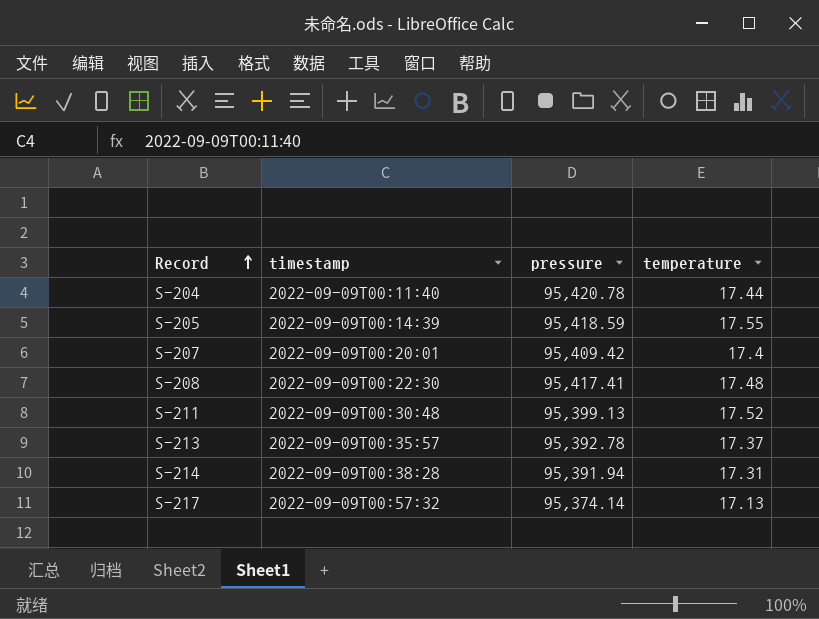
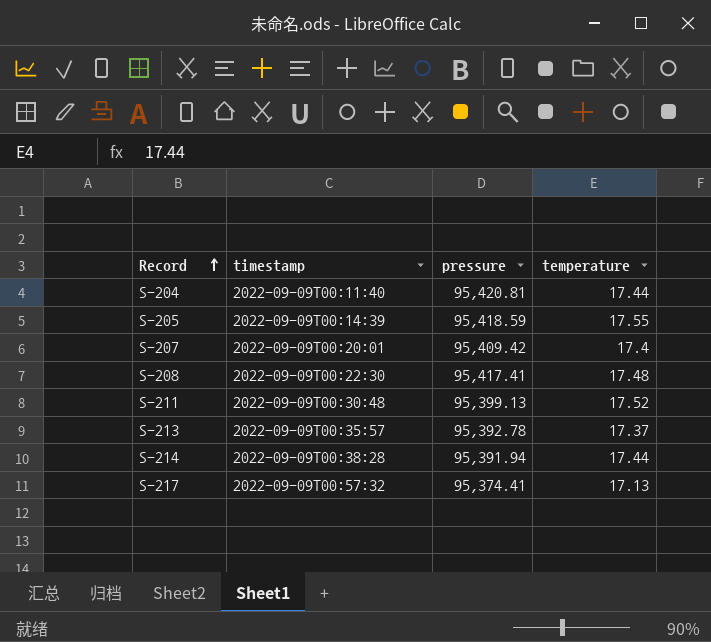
S-204 | pressure: 95,420.78 -> 95,420.81
S-214 | temperature: 17.31 -> 17.44
S-217 | pressure: 95,374.14 -> 95,374.41

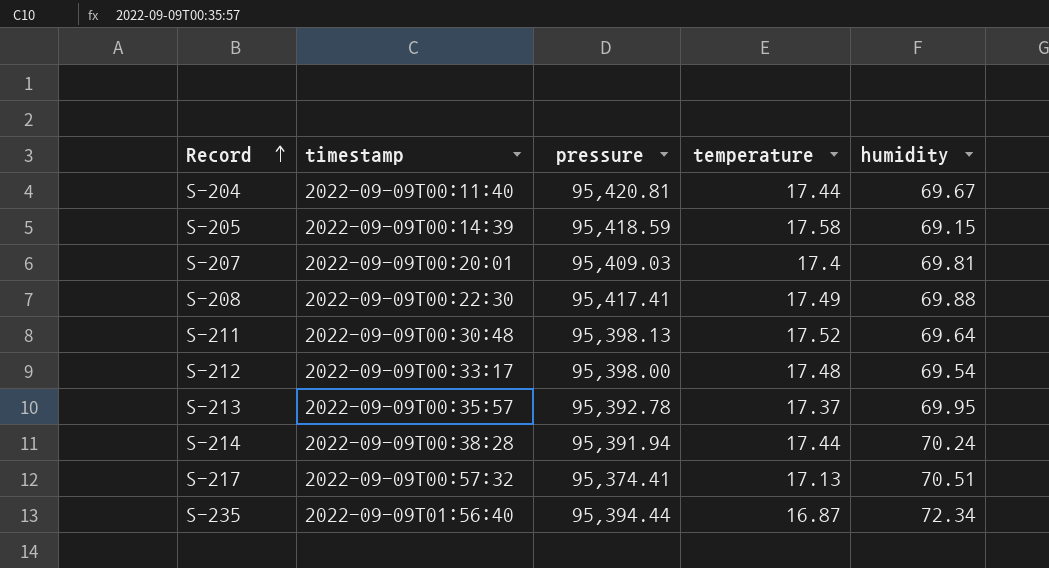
column humidity | position: none -> 5
S-205 | temperature: 17.55 -> 17.58
S-207 | pressure: 95,409.42 -> 95,409.03
S-208 | temperature: 17.48 -> 17.49
S-211 | pressure: 95,399.13 -> 95,398.13
row S-212: none -> 2022-09-09T00:33:17 | 95,398.00 | 17.48 | 69.54
row S-235: none -> 2022-09-09T01:56:40 | 95,394.44 | 16.87 | 72.34

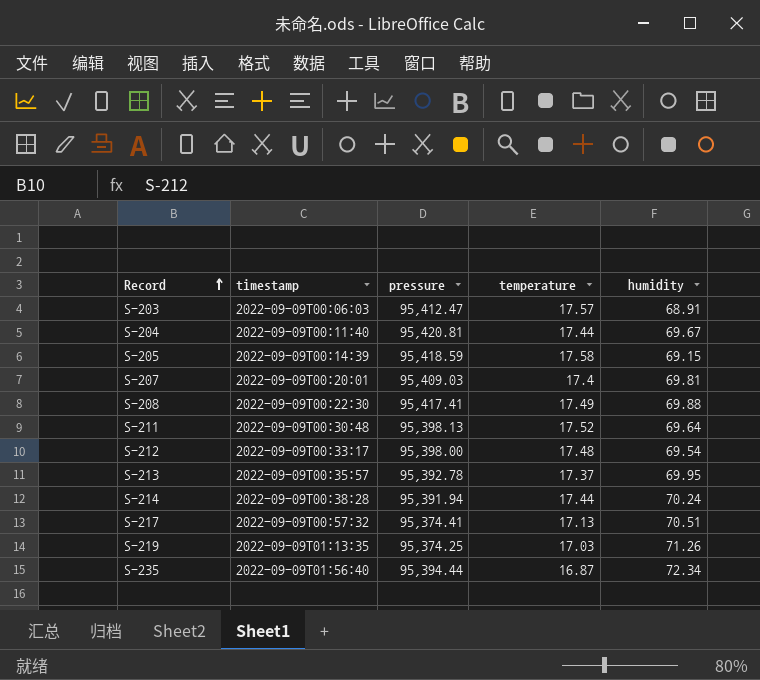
row S-203: none -> 2022-09-09T00:06:03 | 95,412.47 | 17.57 | 68.91
row S-219: none -> 2022-09-09T01:13:35 | 95,374.25 | 17.03 | 71.26

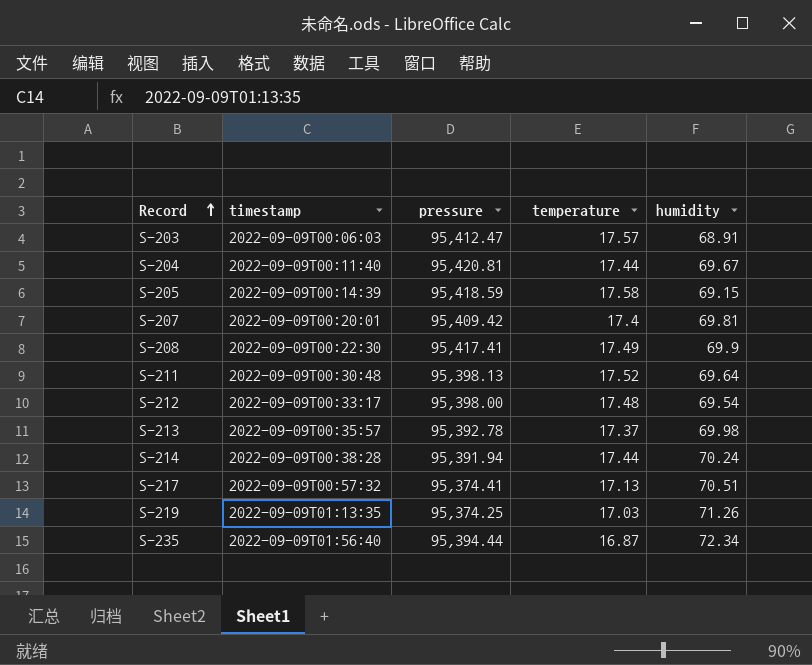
S-207 | pressure: 95,409.03 -> 95,409.42
S-208 | humidity: 69.88 -> 69.9
S-213 | humidity: 69.95 -> 69.98

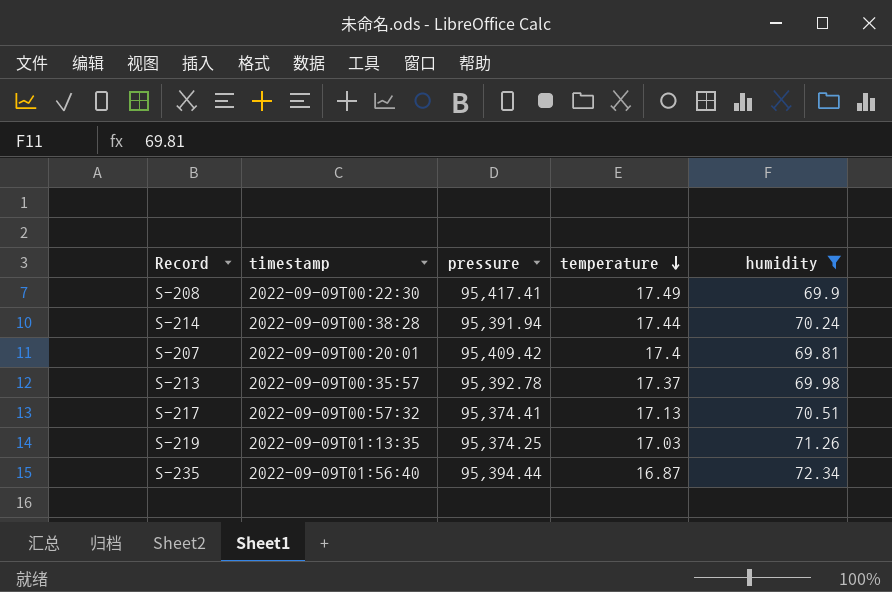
filter: none -> humidity >= 69.81
row order: Record ascending -> temperature descending

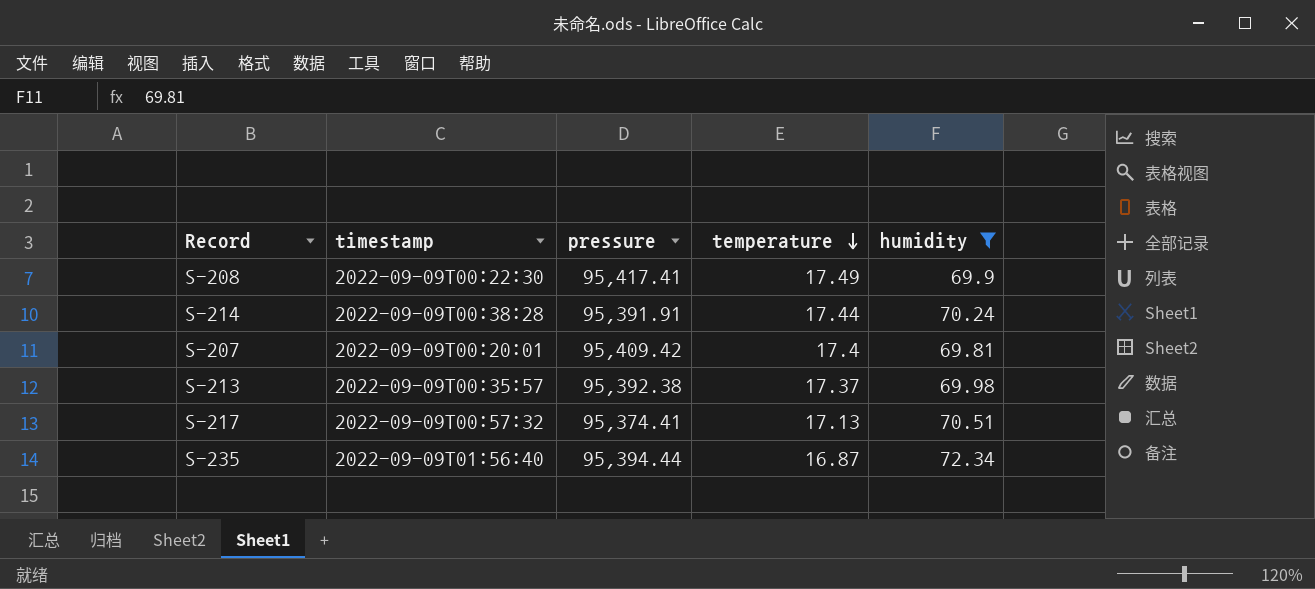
row S-219: 2022-09-09T01:13:35 | 95,374.25 | 17.03 | 71.26 -> none
S-214 | pressure: 95,391.94 -> 95,391.91
S-213 | pressure: 95,392.78 -> 95,392.38

